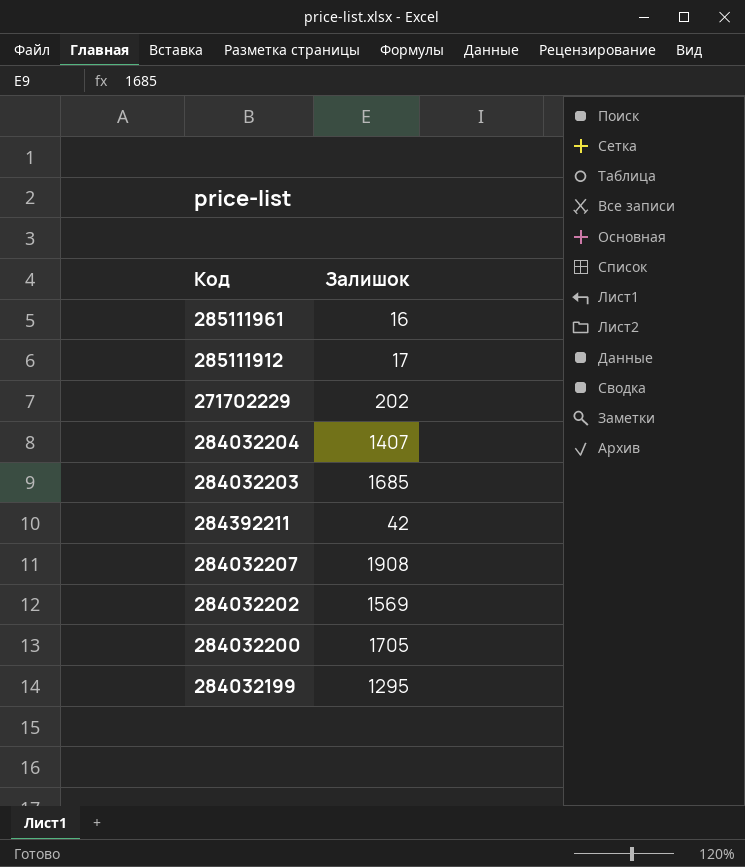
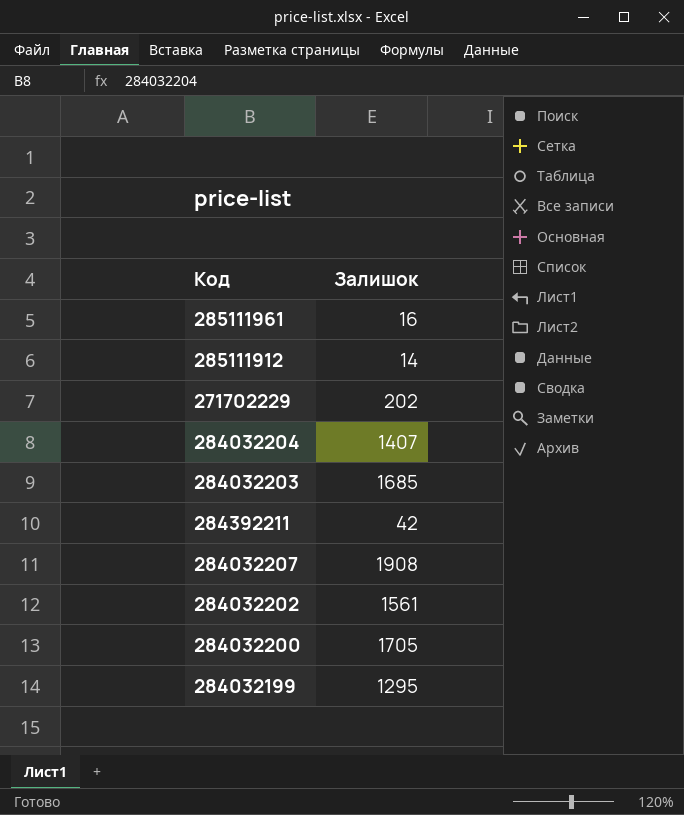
285111912 | Залишок: 17 -> 14
284032202 | Залишок: 1569 -> 1561

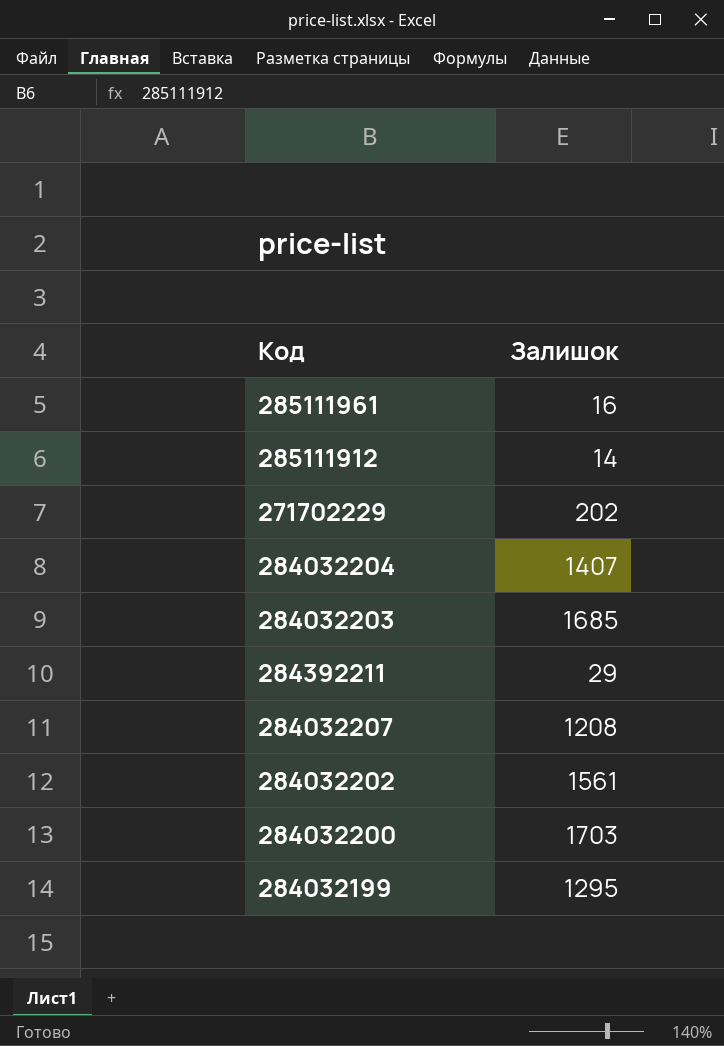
284392211 | Залишок: 42 -> 29
284032207 | Залишок: 1908 -> 1208
284032200 | Залишок: 1705 -> 1703

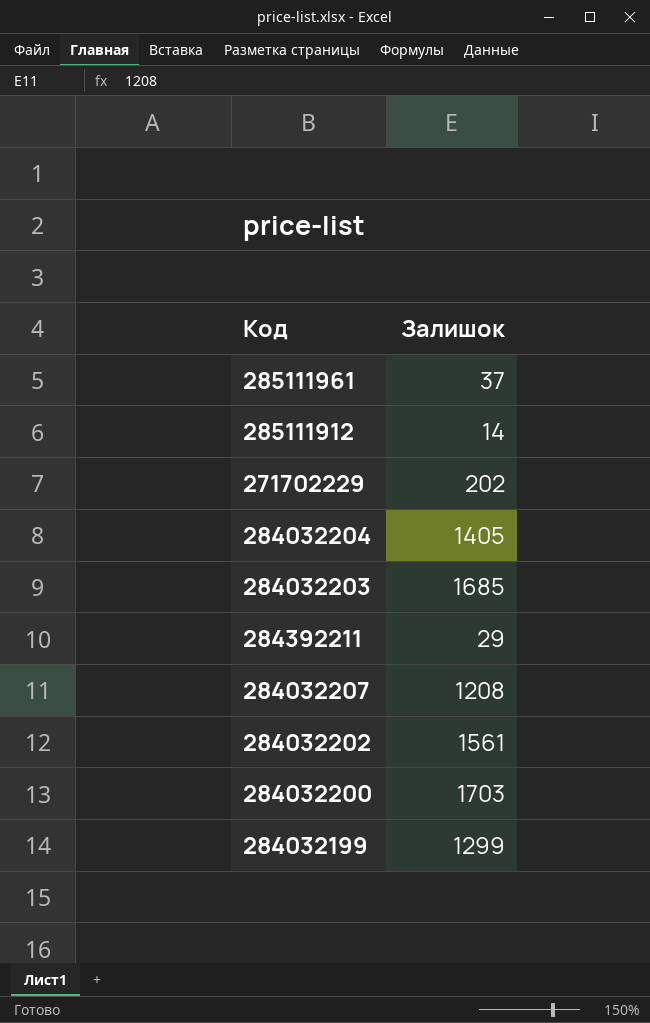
285111961 | Залишок: 16 -> 37
284032204 | Залишок: 1407 -> 1405
284032199 | Залишок: 1295 -> 1299

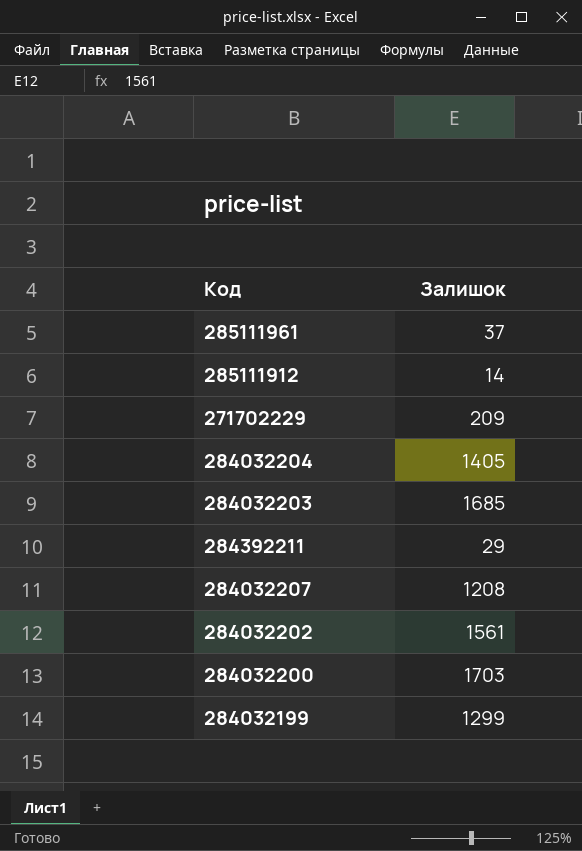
271702229 | Залишок: 202 -> 209

